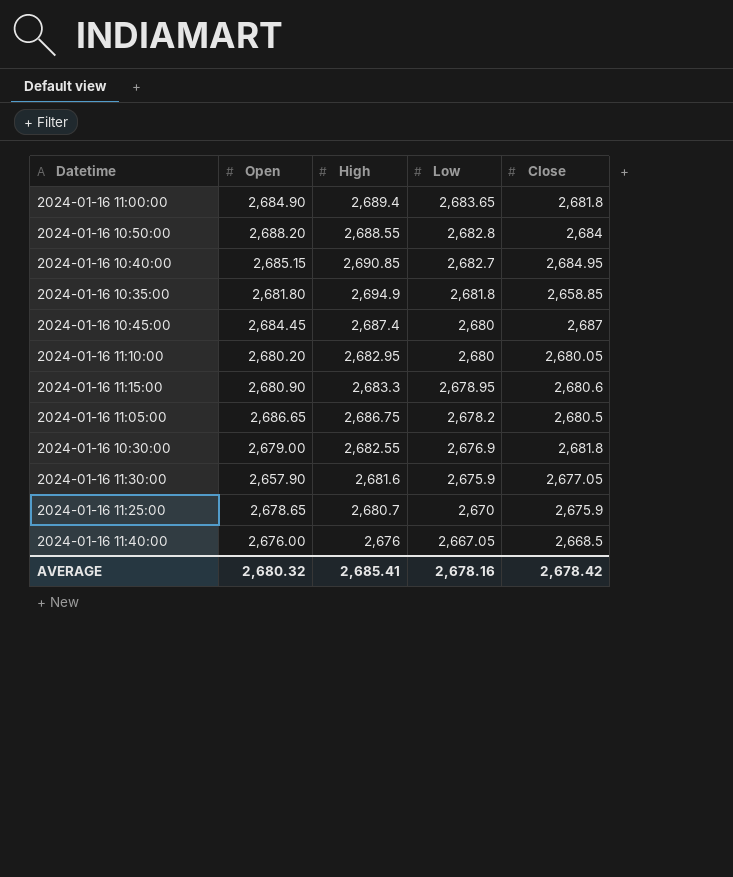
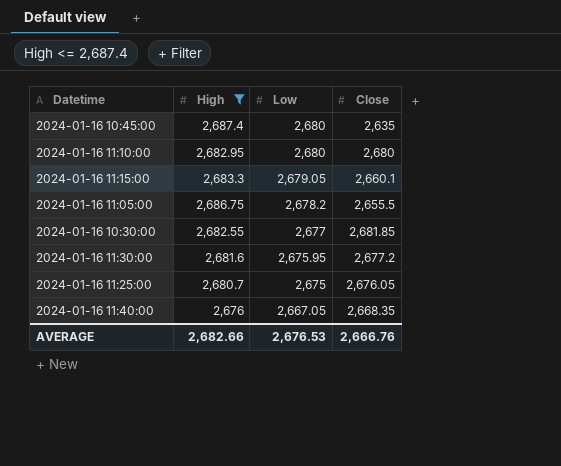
filter: none -> High <= 2,687.4
column Open | position: 2 -> none
2024-01-16 10:45:00 | Close: 2,687 -> 2,635
2024-01-16 11:10:00 | Close: 2,680.05 -> 2,680
2024-01-16 11:15:00 | Low: 2,678.95 -> 2,679.05
2024-01-16 11:15:00 | Close: 2,680.6 -> 2,660.1
2024-01-16 11:05:00 | Close: 2,680.5 -> 2,655.5
2024-01-16 10:30:00 | Low: 2,676.9 -> 2,677
2024-01-16 10:30:00 | Close: 2,681.8 -> 2,681.85
2024-01-16 11:30:00 | Low: 2,675.9 -> 2,675.95
2024-01-16 11:30:00 | Close: 2,677.05 -> 2,677.2
2024-01-16 11:25:00 | Low: 2,670 -> 2,675
2024-01-16 11:25:00 | Close: 2,675.9 -> 2,676.05
2024-01-16 11:40:00 | Close: 2,668.5 -> 2,668.35
AVERAGE | High: 2,685.41 -> 2,682.66
AVERAGE | Low: 2,678.16 -> 2,676.53
AVERAGE | Close: 2,678.42 -> 2,666.76

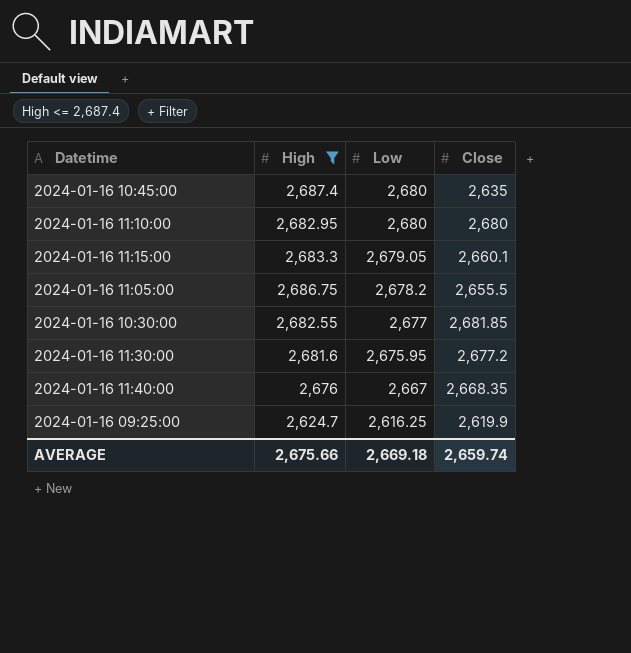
row 2024-01-16 11:25:00: 2,680.7 | 2,675 | 2,676.05 -> none
2024-01-16 11:40:00 | Low: 2,667.05 -> 2,667
row 2024-01-16 09:25:00: none -> 2,624.7 | 2,616.25 | 2,619.9
AVERAGE | High: 2,682.66 -> 2,675.66
AVERAGE | Low: 2,676.53 -> 2,669.18
AVERAGE | Close: 2,666.76 -> 2,659.74

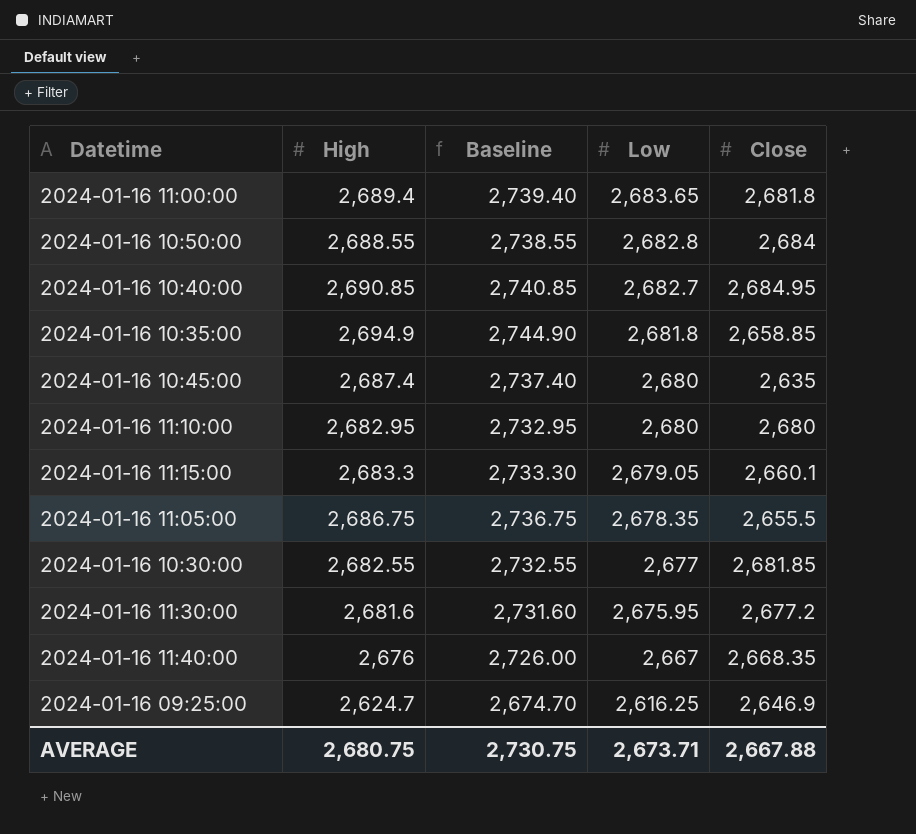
filter: High <= 2,687.4 -> none
column Baseline | formula: none -> [High] + 50
2024-01-16 11:05:00 | Low: 2,678.2 -> 2,678.35
2024-01-16 09:25:00 | Close: 2,619.9 -> 2,646.9
AVERAGE | High: 2,675.66 -> 2,680.75
AVERAGE | Low: 2,669.18 -> 2,673.71
AVERAGE | Close: 2,659.74 -> 2,667.88

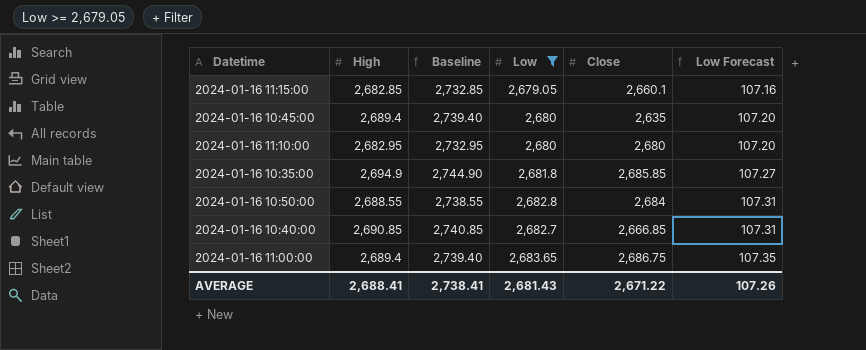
filter: none -> Low >= 2,679.05
row order: Low descending -> Low Forecast ascending
column Low Forecast | formula: none -> [Low] * 0.04
2024-01-16 11:15:00 | High: 2,683.3 -> 2,682.85
2024-01-16 11:15:00 | Baseline: 2,733.30 -> 2,732.85
2024-01-16 10:45:00 | High: 2,687.4 -> 2,689.4
2024-01-16 10:45:00 | Baseline: 2,737.40 -> 2,739.40
2024-01-16 10:35:00 | Close: 2,658.85 -> 2,685.85
2024-01-16 10:40:00 | Close: 2,684.95 -> 2,666.85
2024-01-16 11:00:00 | Close: 2,681.8 -> 2,686.75
AVERAGE | High: 2,680.75 -> 2,688.41
AVERAGE | Baseline: 2,730.75 -> 2,738.41
AVERAGE | Low: 2,673.71 -> 2,681.43
AVERAGE | Close: 2,667.88 -> 2,671.22

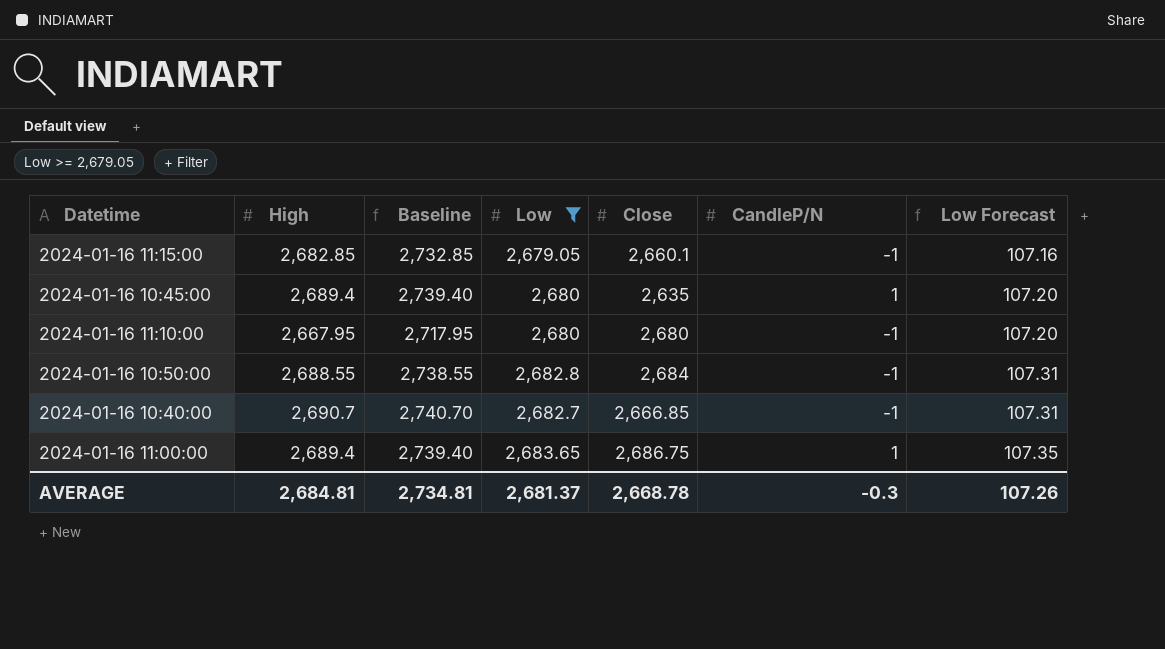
column CandleP/N | position: none -> 6
row 2024-01-16 10:35:00: 2,694.9 | 2,744.90 | 2,681.8 | 2,685.85 | 107.27 -> none
2024-01-16 11:10:00 | High: 2,682.95 -> 2,667.95
2024-01-16 11:10:00 | Baseline: 2,732.95 -> 2,717.95
2024-01-16 10:40:00 | High: 2,690.85 -> 2,690.7
2024-01-16 10:40:00 | Baseline: 2,740.85 -> 2,740.70
AVERAGE | High: 2,688.41 -> 2,684.81
AVERAGE | Baseline: 2,738.41 -> 2,734.81
AVERAGE | Low: 2,681.43 -> 2,681.37
AVERAGE | Close: 2,671.22 -> 2,668.78

